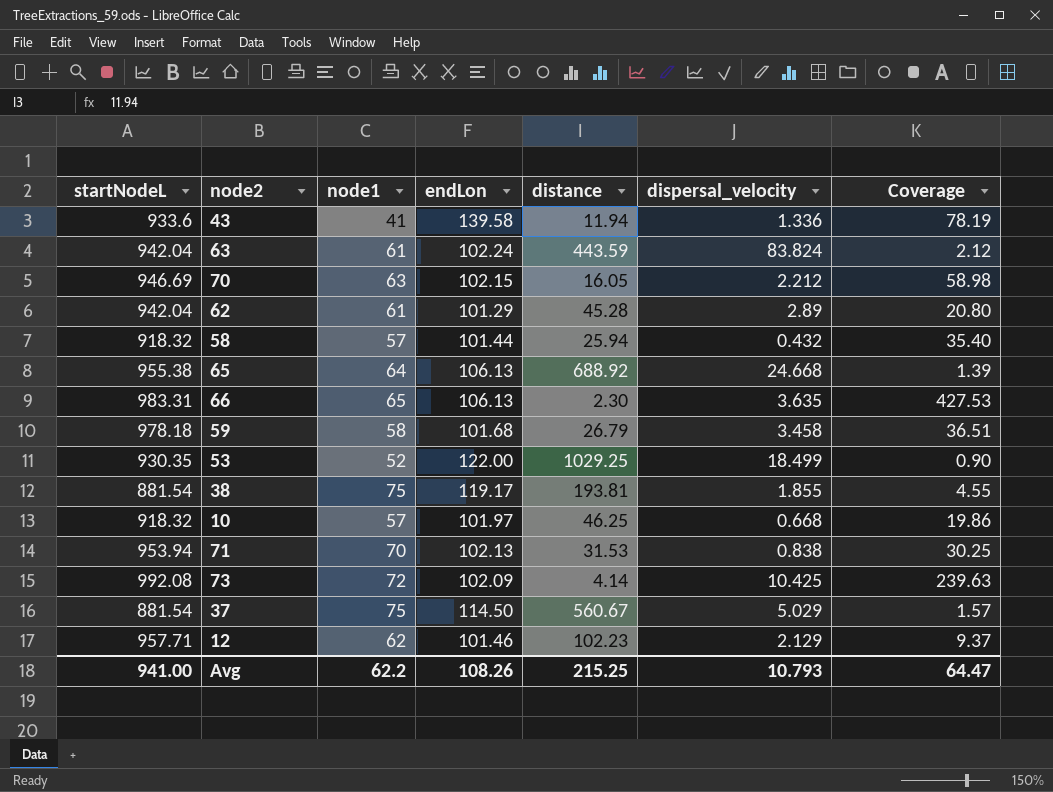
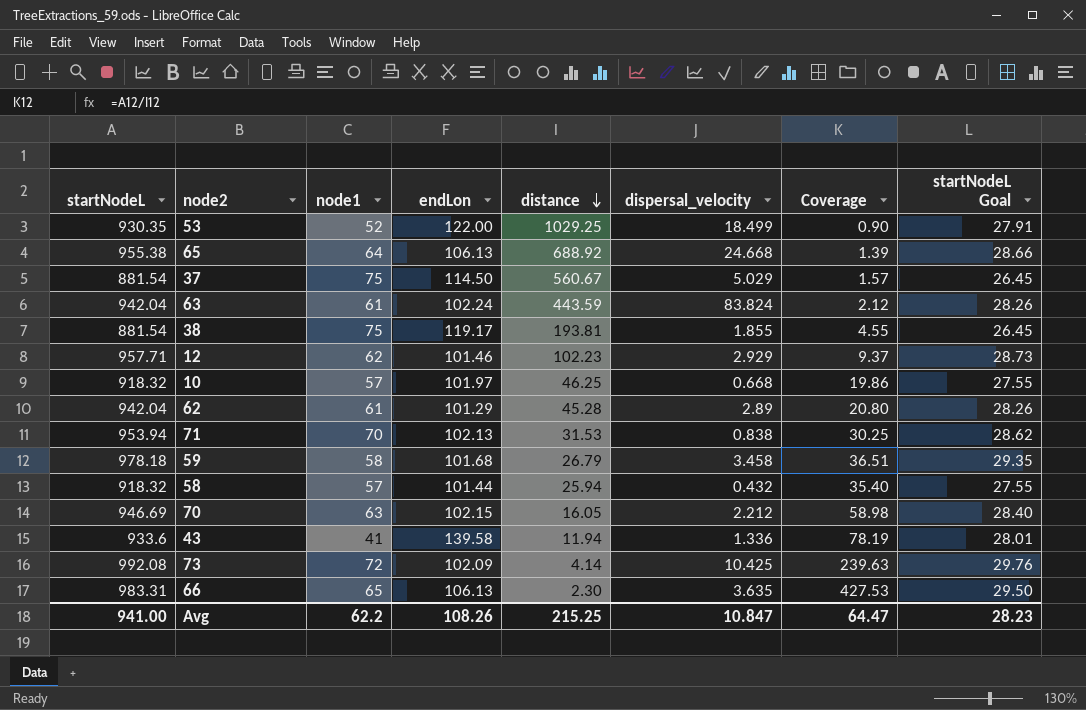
row order: none -> distance descending
column startNodeL Goal | formula: none -> [startNodeL] * 0.03
12 | dispersal_velocity: 2.129 -> 2.929
Avg | dispersal_velocity: 10.793 -> 10.847

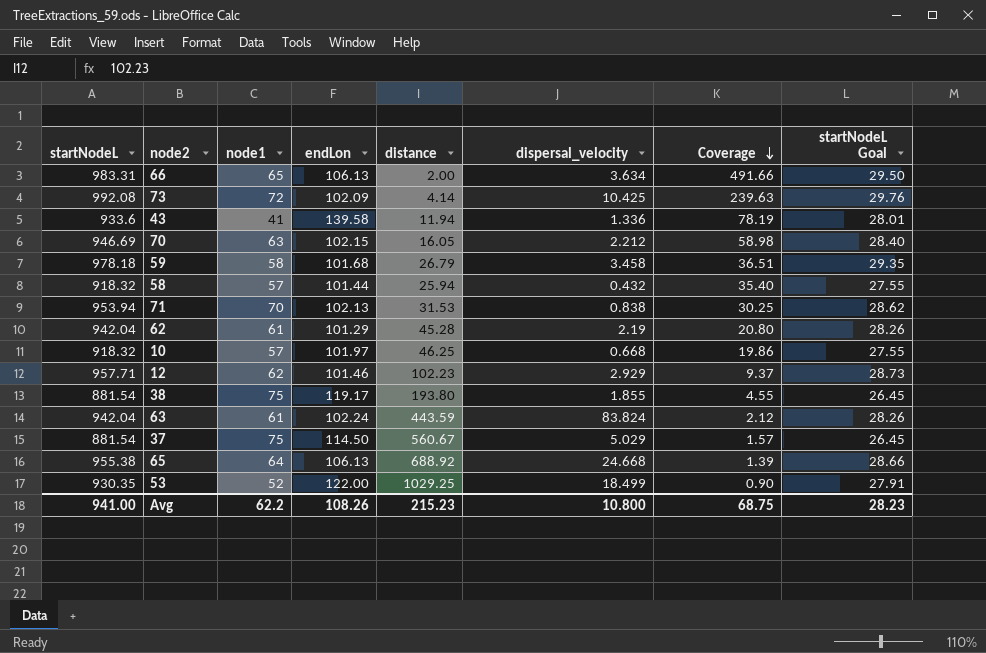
row order: distance descending -> Coverage descending
66 | distance: 2.30 -> 2.00
66 | dispersal_velocity: 3.635 -> 3.634
66 | Coverage: 427.53 -> 491.66
62 | dispersal_velocity: 2.89 -> 2.19
38 | distance: 193.81 -> 193.80
Avg | distance: 215.25 -> 215.23
Avg | dispersal_velocity: 10.847 -> 10.800
Avg | Coverage: 64.47 -> 68.75

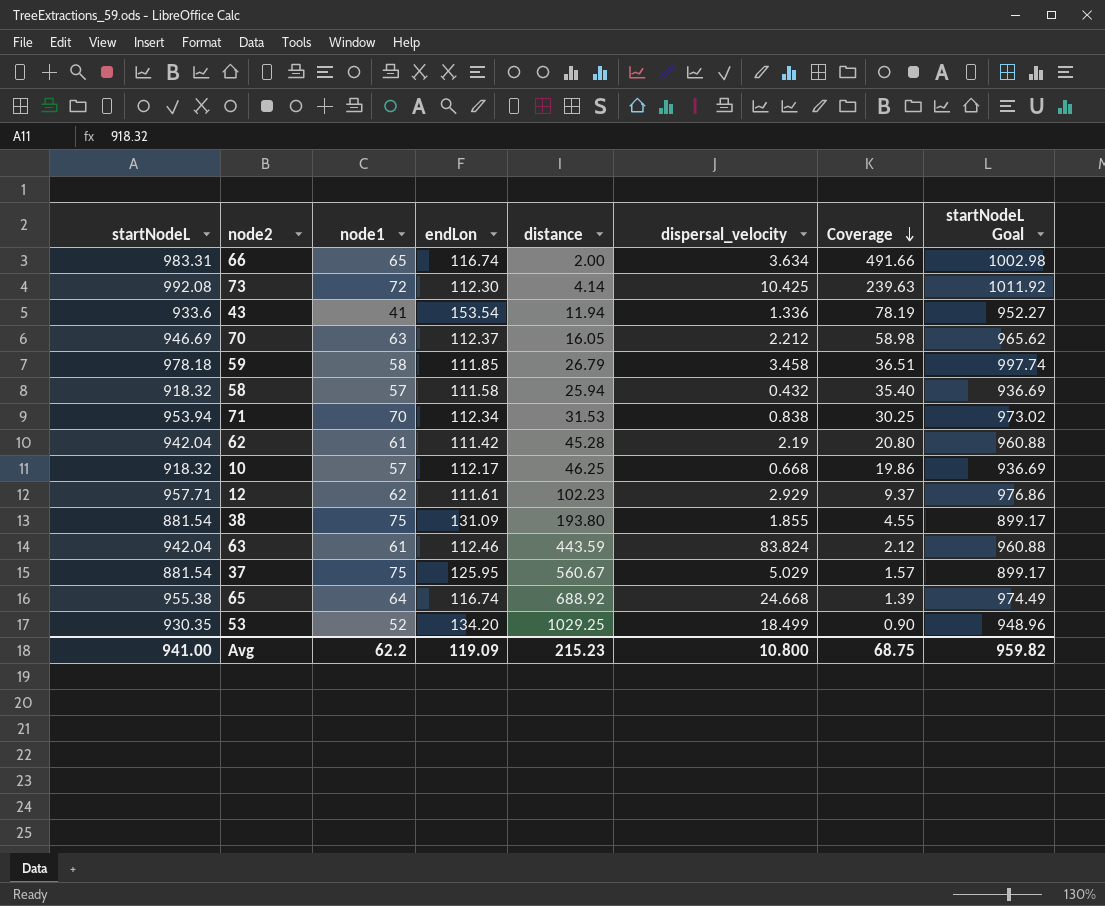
column startNodeL Goal | formula: [startNodeL] * 0.03 -> [startNodeL] * 1.02
66 | endLon: 106.13 -> 116.74
73 | endLon: 102.09 -> 112.30
43 | endLon: 139.58 -> 153.54
70 | endLon: 102.15 -> 112.37
59 | endLon: 101.68 -> 111.85
58 | endLon: 101.44 -> 111.58
71 | endLon: 102.13 -> 112.34
62 | endLon: 101.29 -> 111.42
10 | endLon: 101.97 -> 112.17
12 | endLon: 101.46 -> 111.61
38 | endLon: 119.17 -> 131.09
63 | endLon: 102.24 -> 112.46
37 | endLon: 114.50 -> 125.95
65 | endLon: 106.13 -> 116.74
53 | endLon: 122.00 -> 134.20
Avg | endLon: 108.26 -> 119.09
Avg | startNodeL Goal: 28.23 -> 959.82

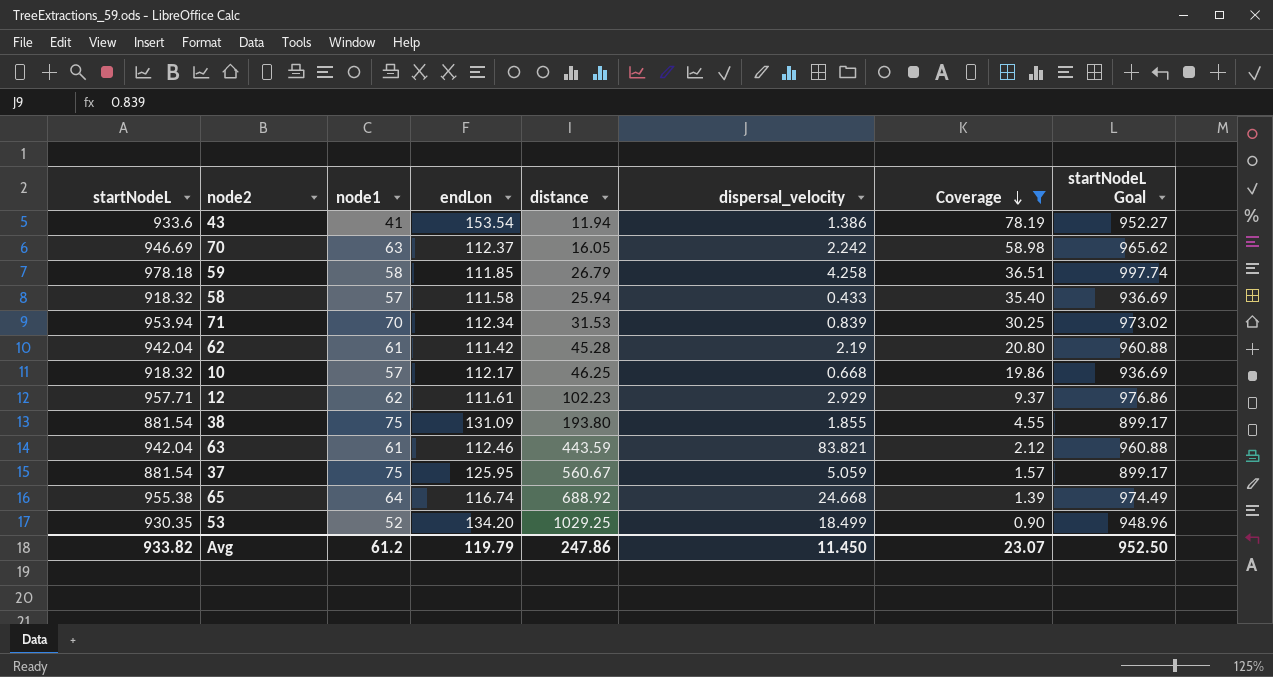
filter: none -> Coverage <= 78.19
43 | dispersal_velocity: 1.336 -> 1.386
70 | dispersal_velocity: 2.212 -> 2.242
59 | dispersal_velocity: 3.458 -> 4.258
58 | dispersal_velocity: 0.432 -> 0.433
71 | dispersal_velocity: 0.838 -> 0.839
63 | dispersal_velocity: 83.824 -> 83.821
37 | dispersal_velocity: 5.029 -> 5.059
Avg | startNodeL: 941.00 -> 933.82
Avg | node1: 62.2 -> 61.2
Avg | endLon: 119.09 -> 119.79
Avg | distance: 215.23 -> 247.86
Avg | dispersal_velocity: 10.800 -> 11.450
Avg | Coverage: 68.75 -> 23.07
Avg | startNodeL Goal: 959.82 -> 952.50

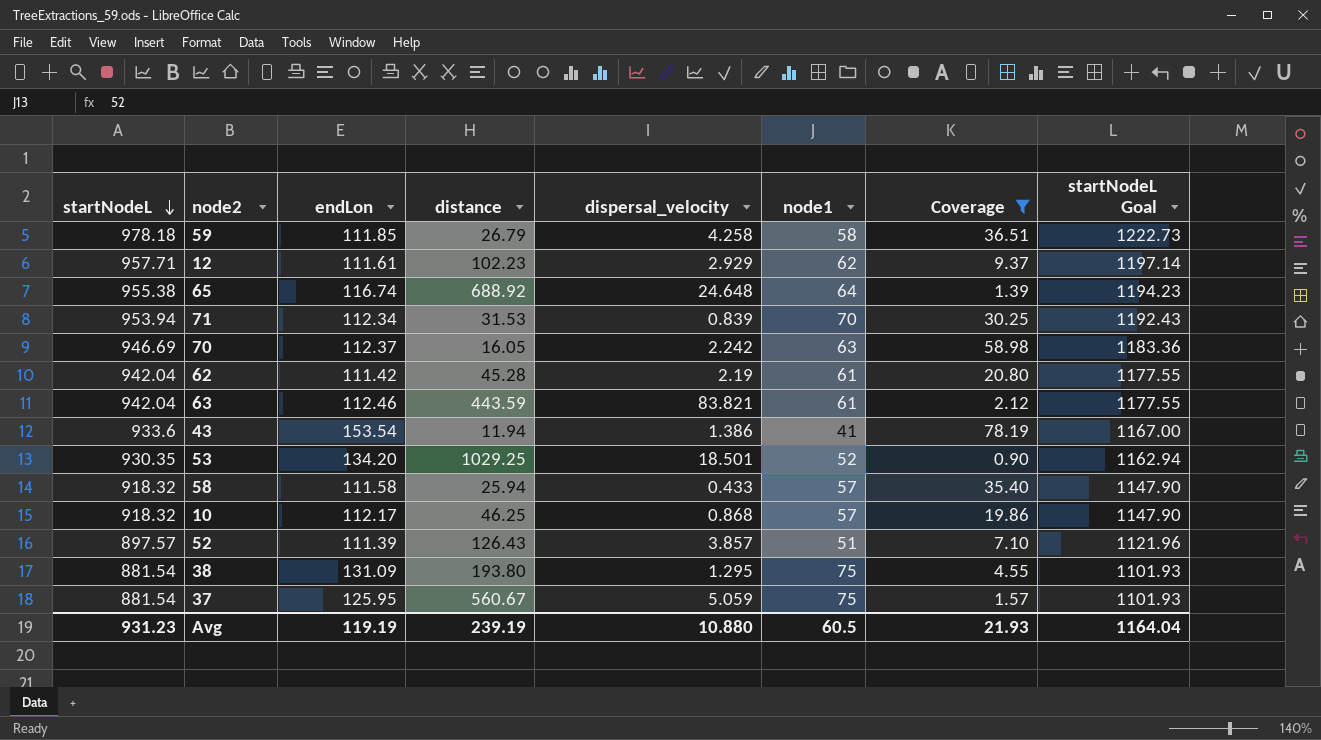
row order: Coverage descending -> startNodeL descending
column node1 | position: 3 -> 6
column startNodeL Goal | formula: [startNodeL] * 1.02 -> [startNodeL] * 1.25
65 | dispersal_velocity: 24.668 -> 24.648
53 | dispersal_velocity: 18.499 -> 18.501
10 | dispersal_velocity: 0.668 -> 0.868
row 52: none -> 897.57 | 111.39 | 126.43 | 3.857 | 51 | 7.10 | 1121.96
38 | dispersal_velocity: 1.855 -> 1.295
Avg | startNodeL: 933.82 -> 931.23
Avg | endLon: 119.79 -> 119.19
Avg | distance: 247.86 -> 239.19
Avg | dispersal_velocity: 11.450 -> 10.880
Avg | node1: 61.2 -> 60.5
Avg | Coverage: 23.07 -> 21.93
Avg | startNodeL Goal: 952.50 -> 1164.04

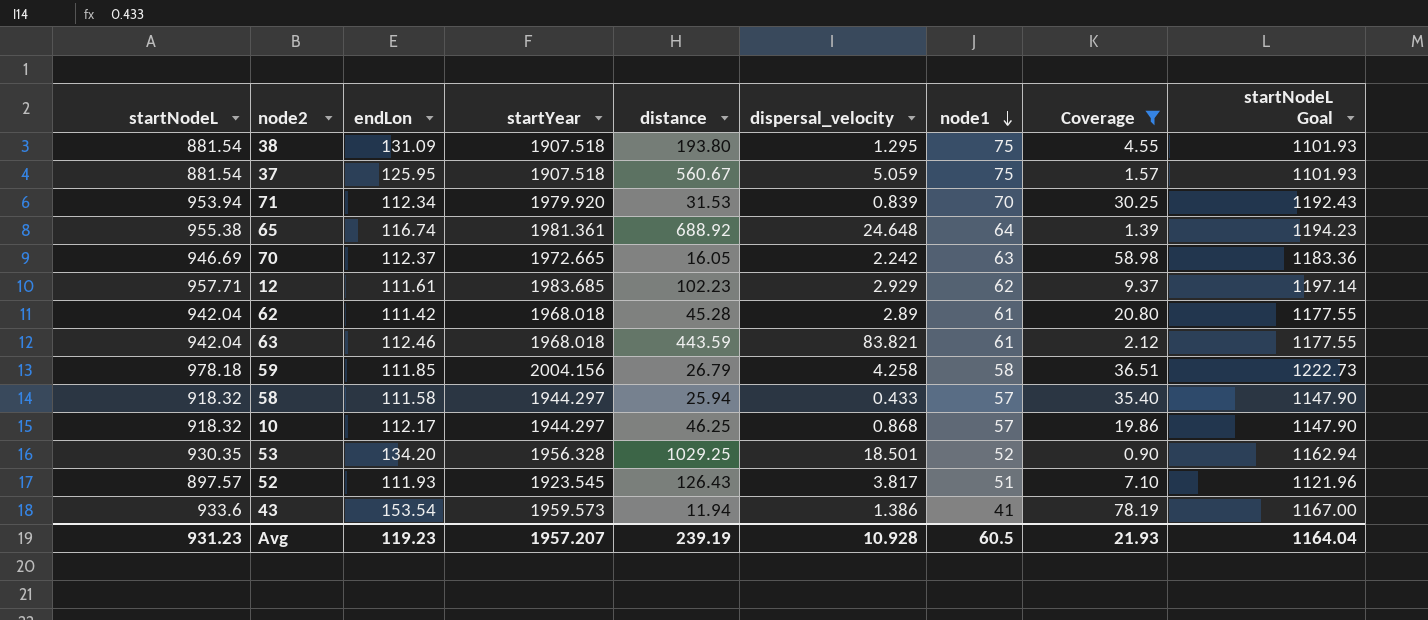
row order: startNodeL descending -> node1 descending
column startYear | position: none -> 4
62 | dispersal_velocity: 2.19 -> 2.89
52 | endLon: 111.39 -> 111.93
52 | dispersal_velocity: 3.857 -> 3.817
Avg | endLon: 119.19 -> 119.23
Avg | dispersal_velocity: 10.880 -> 10.928

